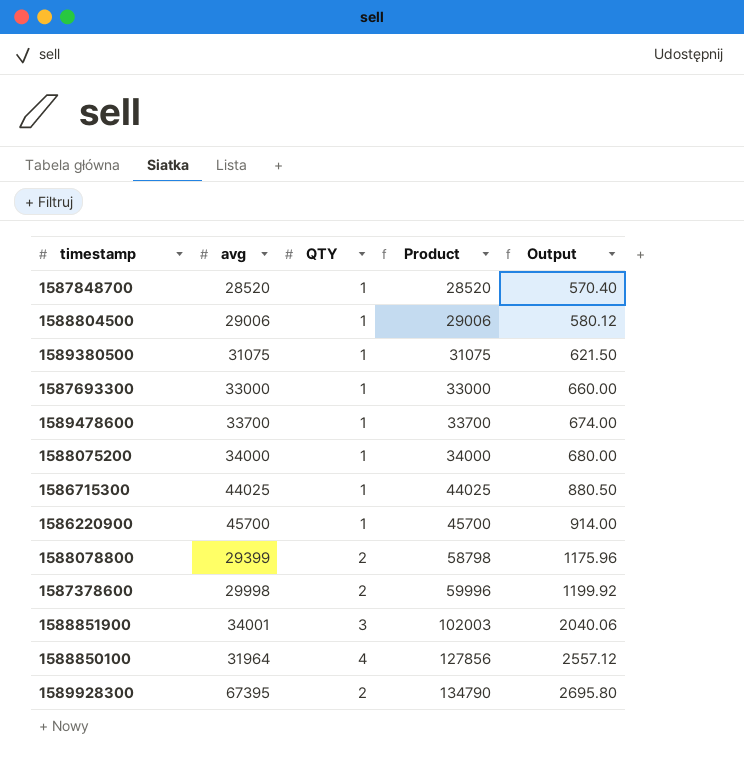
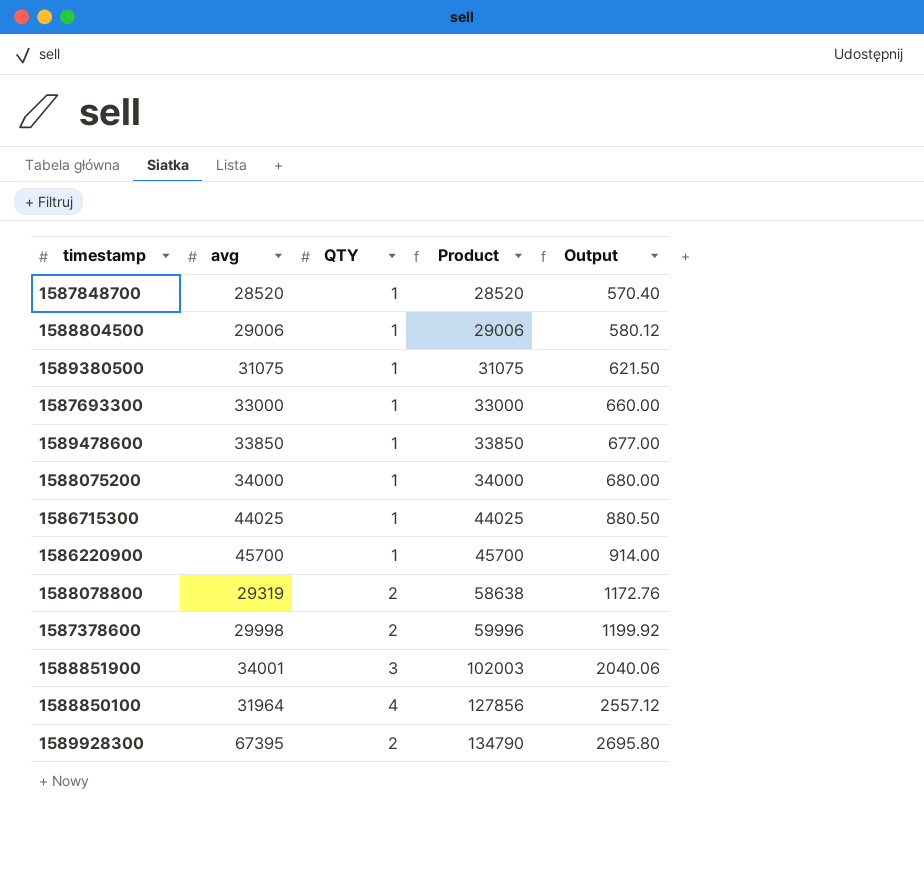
1589478600 | avg: 33700 -> 33850
1589478600 | Product: 33700 -> 33850
1589478600 | Output: 674.00 -> 677.00
1588078800 | avg: 29399 -> 29319
1588078800 | Product: 58798 -> 58638
1588078800 | Output: 1175.96 -> 1172.76

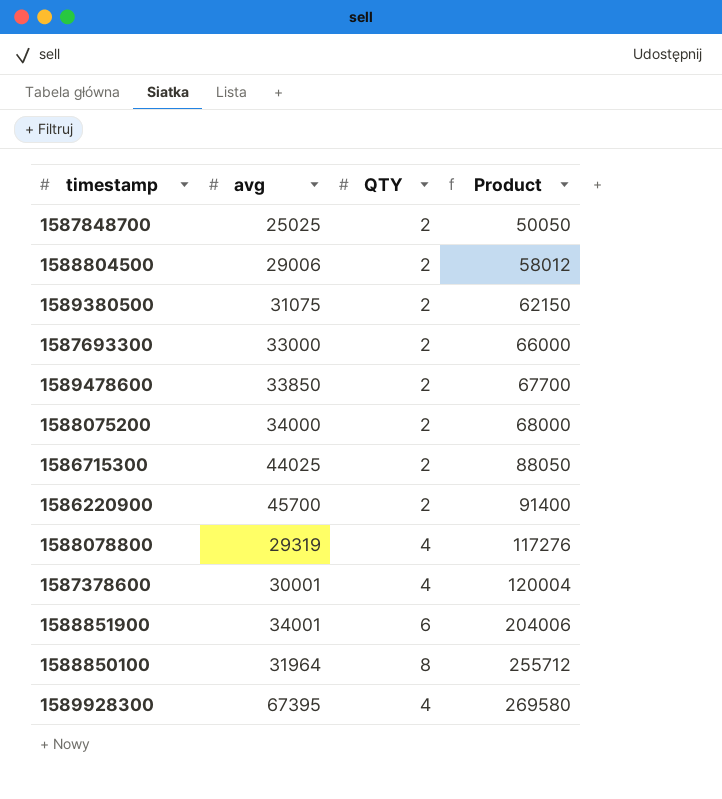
column Output | formula: [Product] * 0.02 -> none
1587848700 | avg: 28520 -> 25025
1587848700 | QTY: 1 -> 2
1587848700 | Product: 28520 -> 50050
1588804500 | QTY: 1 -> 2
1588804500 | Product: 29006 -> 58012
1589380500 | QTY: 1 -> 2
1589380500 | Product: 31075 -> 62150
1587693300 | QTY: 1 -> 2
1587693300 | Product: 33000 -> 66000
1589478600 | QTY: 1 -> 2
1589478600 | Product: 33850 -> 67700
1588075200 | QTY: 1 -> 2
1588075200 | Product: 34000 -> 68000
1586715300 | QTY: 1 -> 2
1586715300 | Product: 44025 -> 88050
1586220900 | QTY: 1 -> 2
1586220900 | Product: 45700 -> 91400
1588078800 | QTY: 2 -> 4
1588078800 | Product: 58638 -> 117276
1587378600 | avg: 29998 -> 30001
1587378600 | QTY: 2 -> 4
1587378600 | Product: 59996 -> 120004
1588851900 | QTY: 3 -> 6
1588851900 | Product: 102003 -> 204006
1588850100 | QTY: 4 -> 8
1588850100 | Product: 127856 -> 255712
1589928300 | QTY: 2 -> 4
1589928300 | Product: 134790 -> 269580

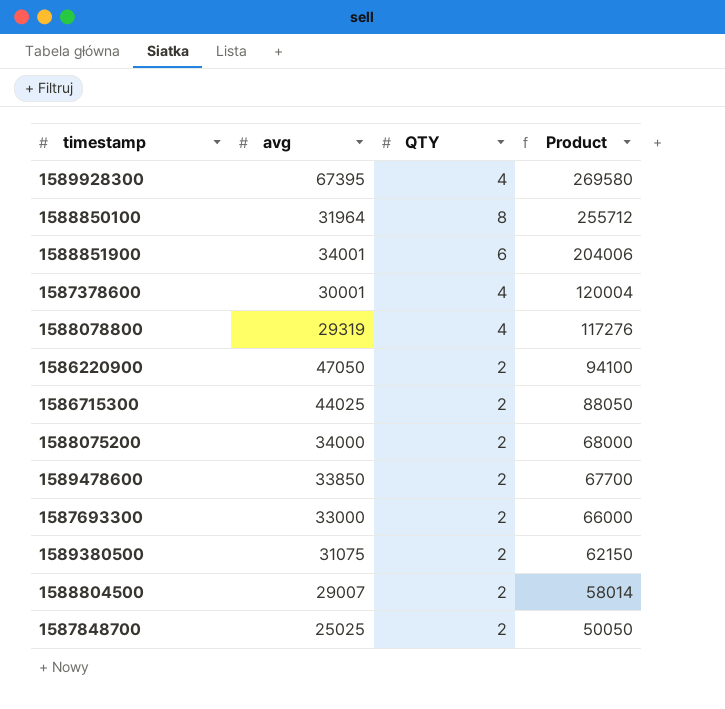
row order: Product ascending -> Product descending
1586220900 | avg: 45700 -> 47050
1586220900 | Product: 91400 -> 94100
1588804500 | avg: 29006 -> 29007
1588804500 | Product: 58012 -> 58014

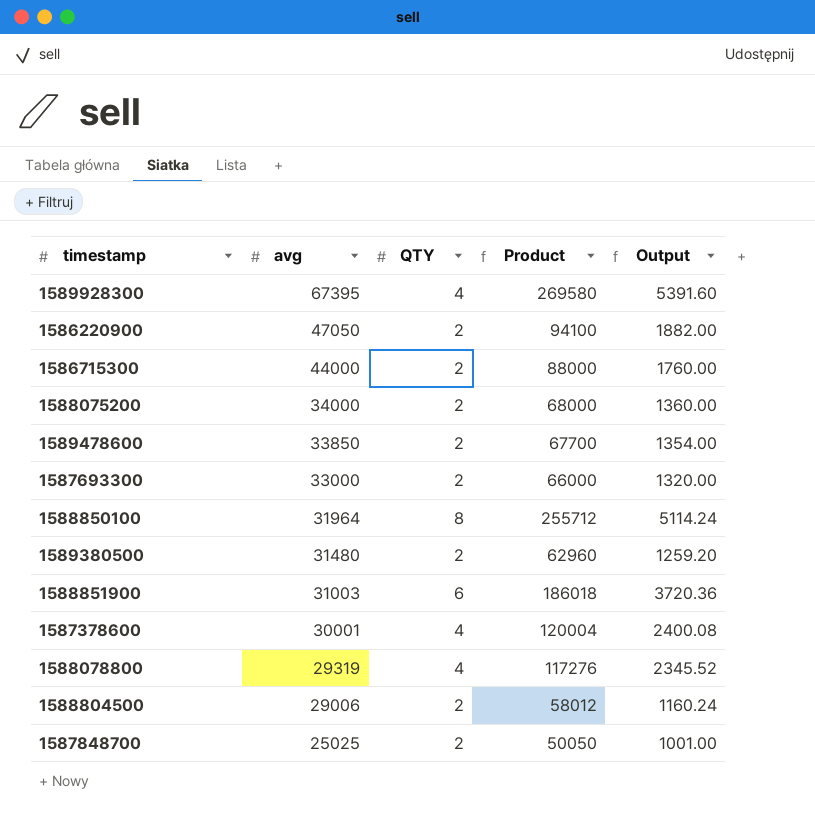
row order: Product descending -> avg descending
column Output | formula: none -> [Product] * 0.02
1586715300 | avg: 44025 -> 44000
1586715300 | Product: 88050 -> 88000
1589380500 | avg: 31075 -> 31480
1589380500 | Product: 62150 -> 62960
1588851900 | avg: 34001 -> 31003
1588851900 | Product: 204006 -> 186018
1588804500 | avg: 29007 -> 29006
1588804500 | Product: 58014 -> 58012

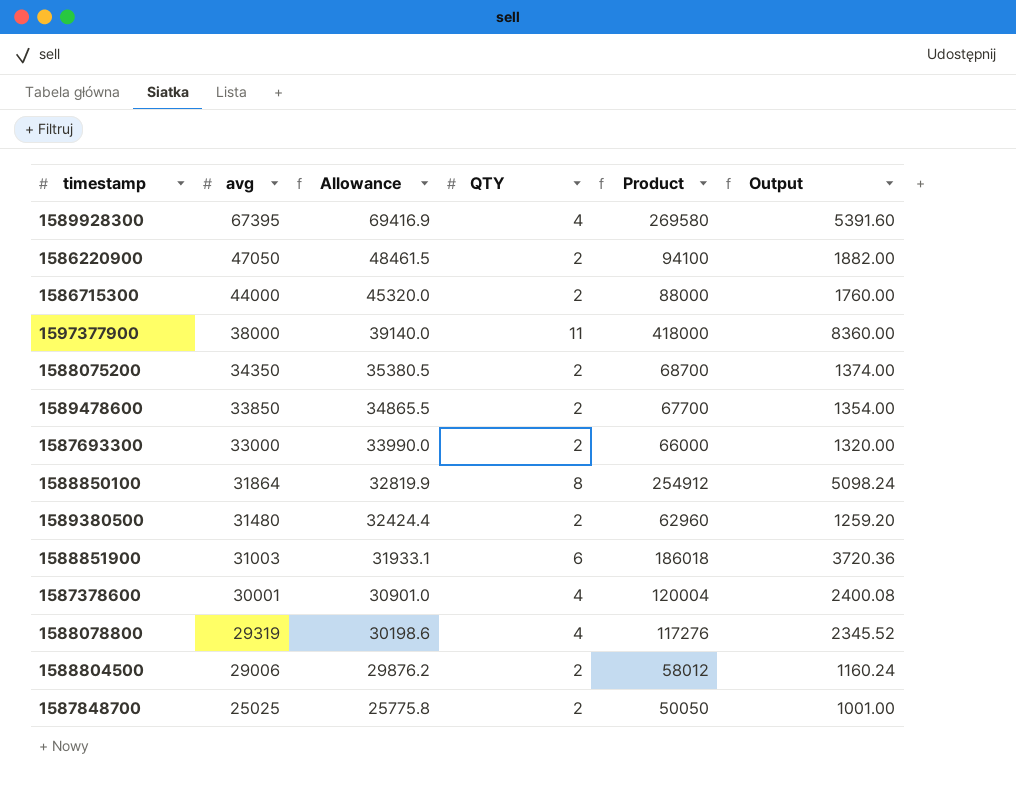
column Allowance | formula: none -> [avg] * 1.03
row 1597377900: none -> 38000 | 39140.0 | 11 | 418000 | 8360.00
1588075200 | avg: 34000 -> 34350
1588075200 | Product: 68000 -> 68700
1588075200 | Output: 1360.00 -> 1374.00
1588850100 | avg: 31964 -> 31864
1588850100 | Product: 255712 -> 254912
1588850100 | Output: 5114.24 -> 5098.24

